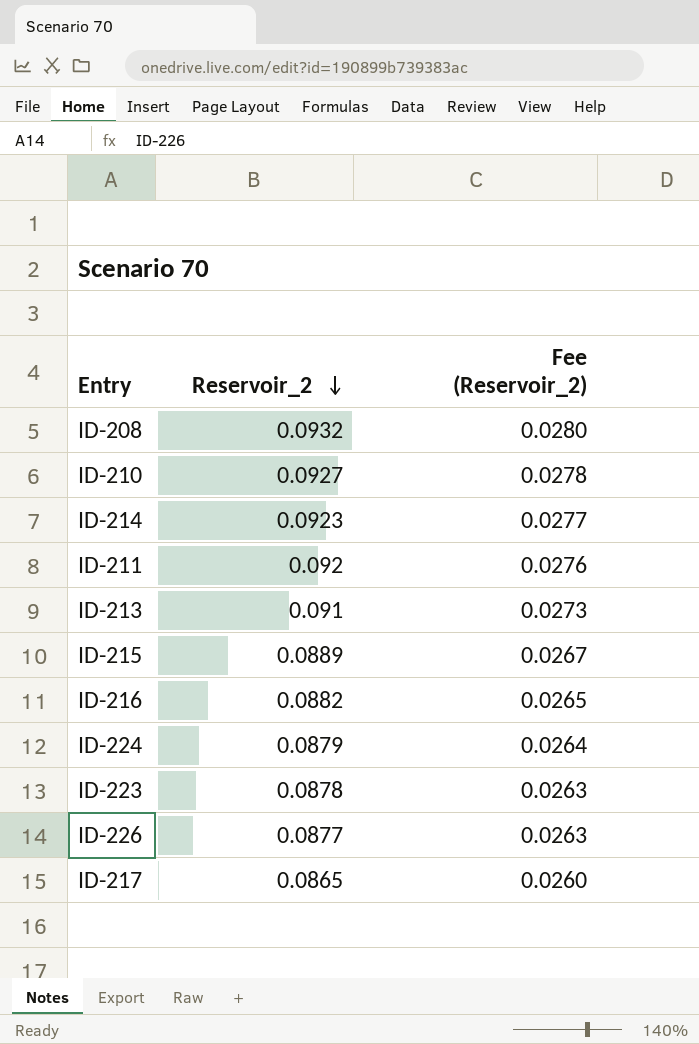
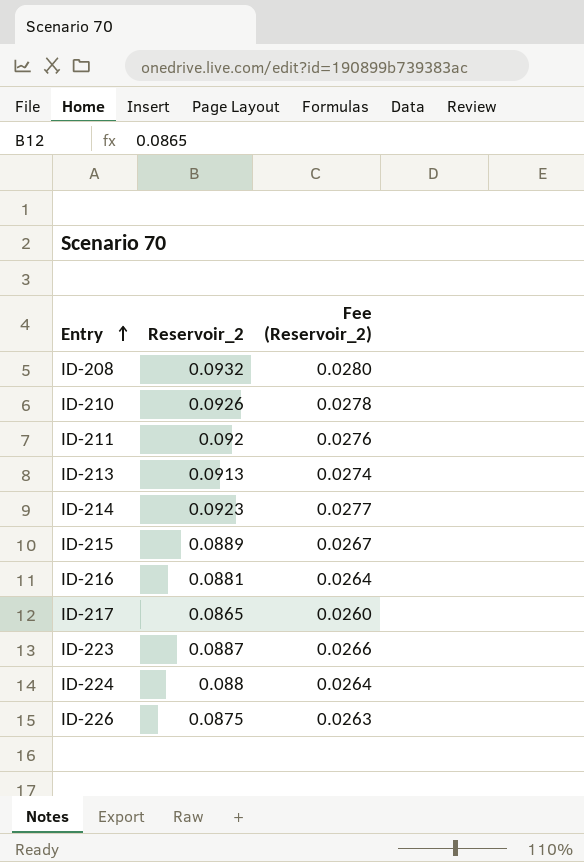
row order: Reservoir_2 descending -> Entry ascending
ID-210 | Reservoir_2: 0.0927 -> 0.0926
ID-213 | Reservoir_2: 0.091 -> 0.0913
ID-213 | Fee (Reservoir_2): 0.0273 -> 0.0274
ID-216 | Reservoir_2: 0.0882 -> 0.0881
ID-216 | Fee (Reservoir_2): 0.0265 -> 0.0264
ID-223 | Reservoir_2: 0.0878 -> 0.0887
ID-223 | Fee (Reservoir_2): 0.0263 -> 0.0266
ID-224 | Reservoir_2: 0.0879 -> 0.088
ID-226 | Reservoir_2: 0.0877 -> 0.0875

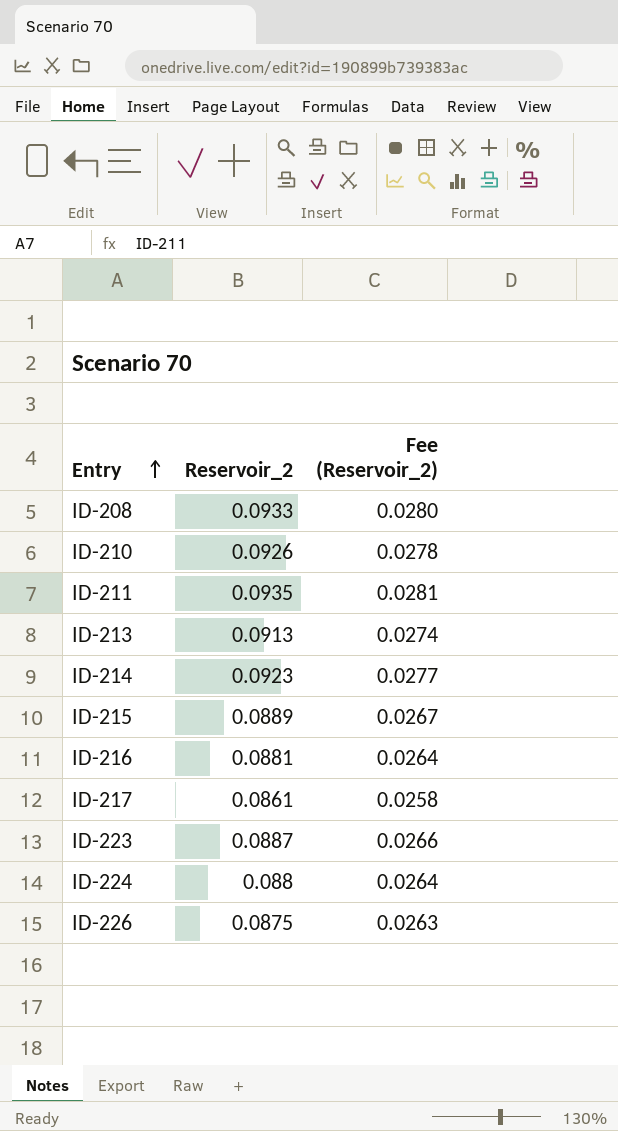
ID-208 | Reservoir_2: 0.0932 -> 0.0933
ID-211 | Reservoir_2: 0.092 -> 0.0935
ID-211 | Fee (Reservoir_2): 0.0276 -> 0.0281
ID-217 | Reservoir_2: 0.0865 -> 0.0861
ID-217 | Fee (Reservoir_2): 0.0260 -> 0.0258

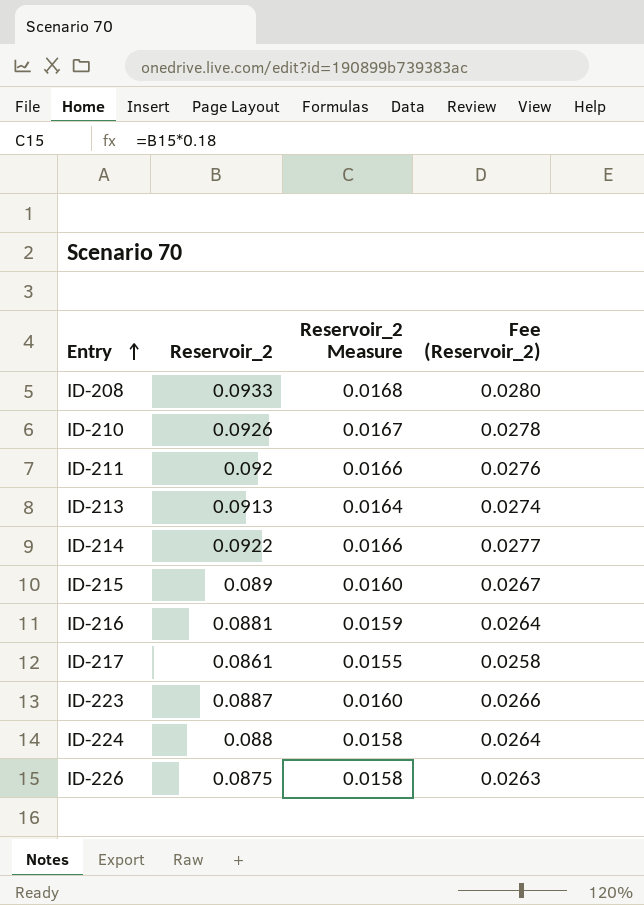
column Reservoir_2 Measure | formula: none -> [Reservoir_2] * 0.18
ID-211 | Reservoir_2: 0.0935 -> 0.092
ID-211 | Fee (Reservoir_2): 0.0281 -> 0.0276
ID-214 | Reservoir_2: 0.0923 -> 0.0922
ID-215 | Reservoir_2: 0.0889 -> 0.089

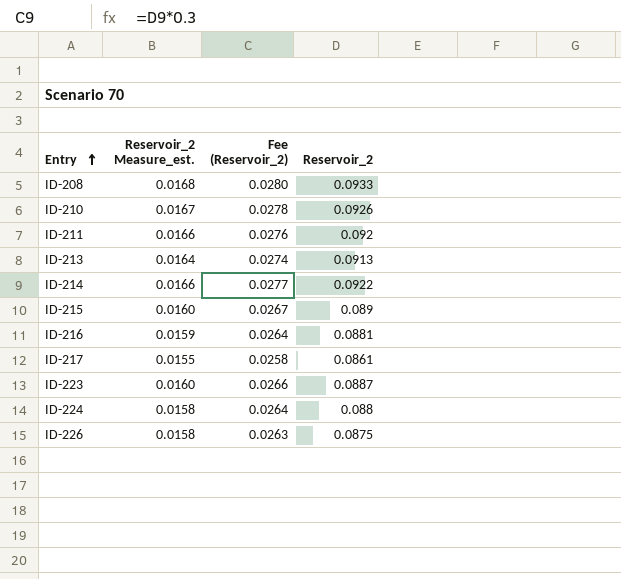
column name: Reservoir_2 Measure -> Reservoir_2 Measure_est.
column Reservoir_2 | position: 2 -> 4

